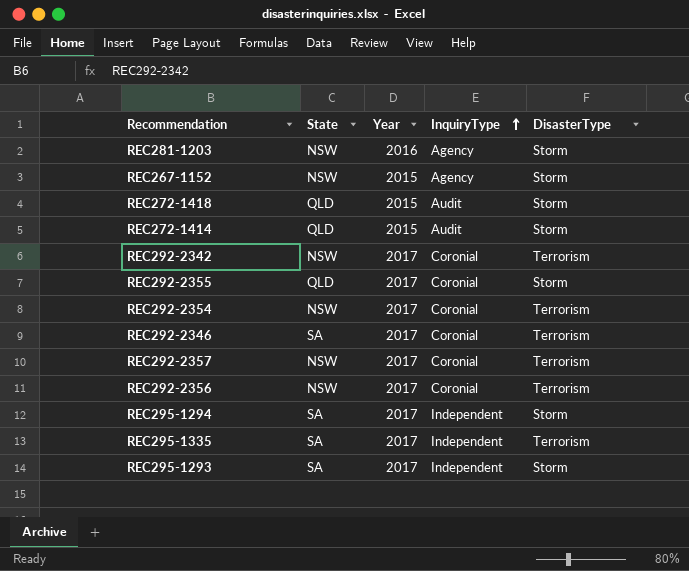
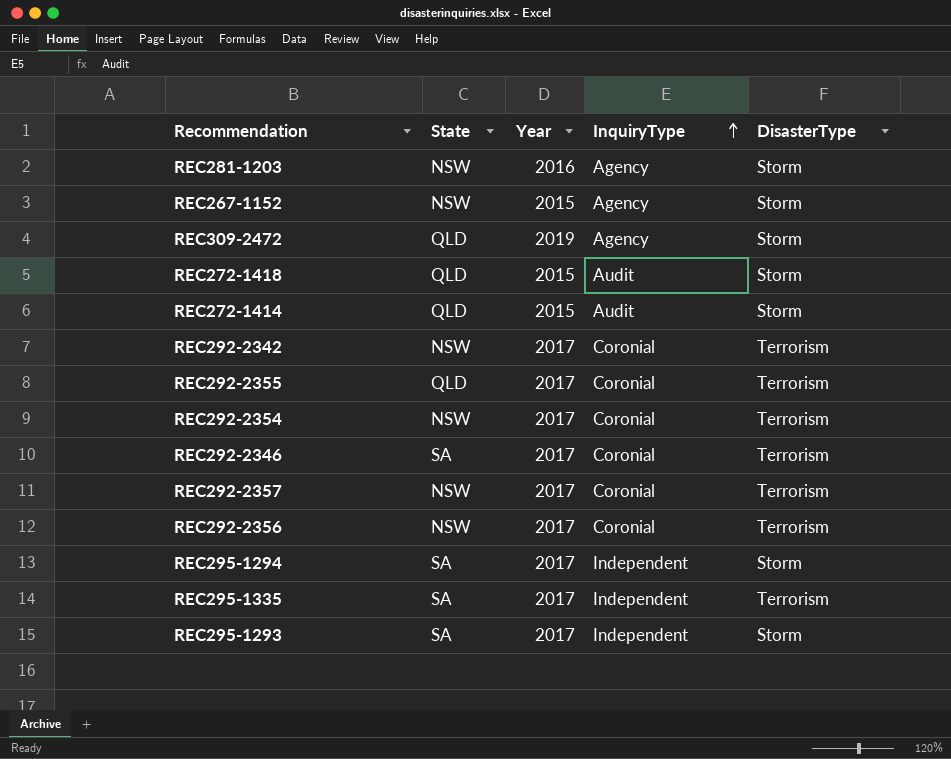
row REC309-2472: none -> QLD | 2019 | Agency | Storm
REC292-2355 | DisasterType: Storm -> Terrorism

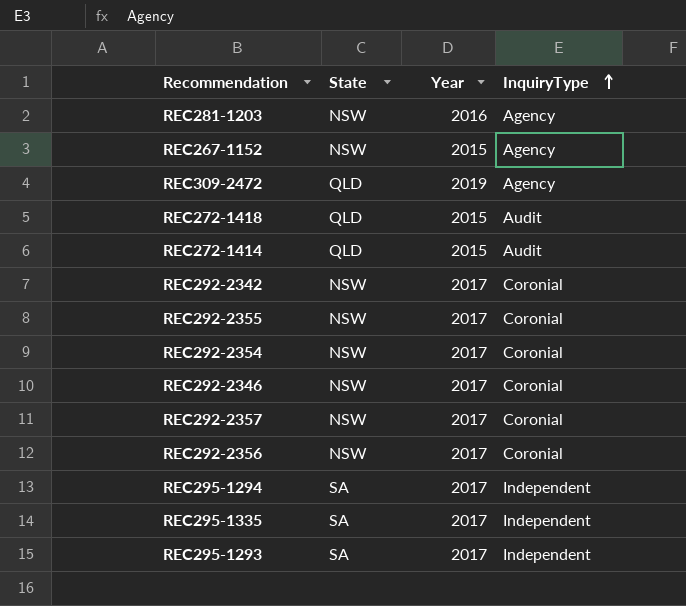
column DisasterType | position: 5 -> none
REC292-2355 | State: QLD -> NSW
REC292-2346 | State: SA -> NSW

